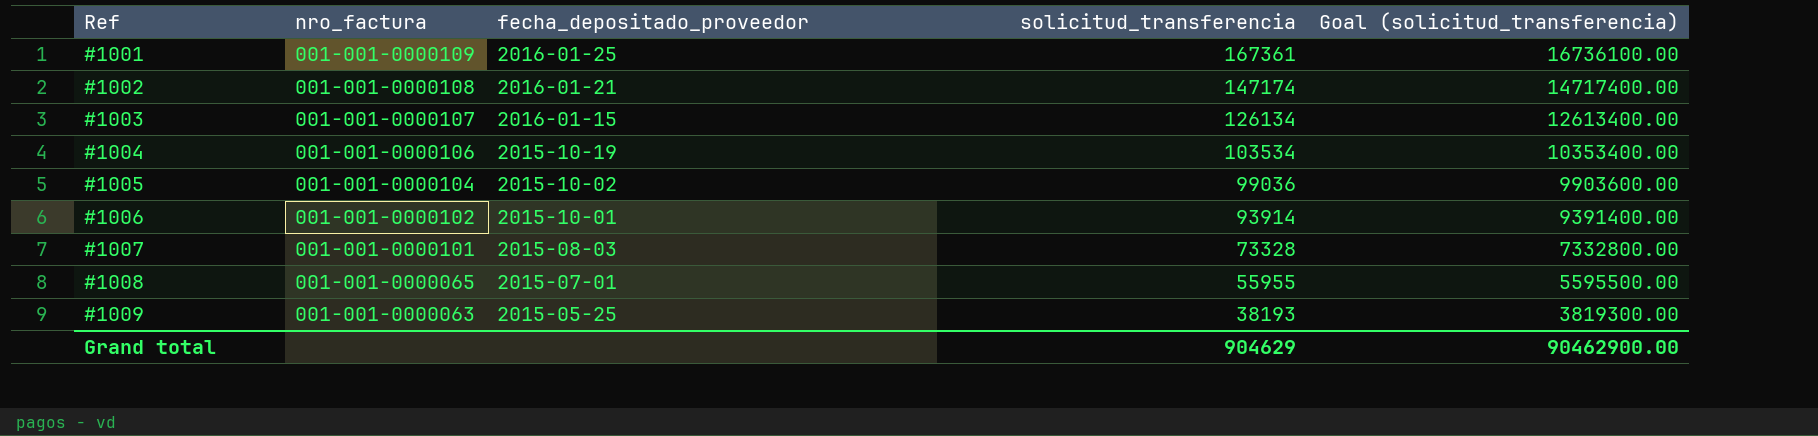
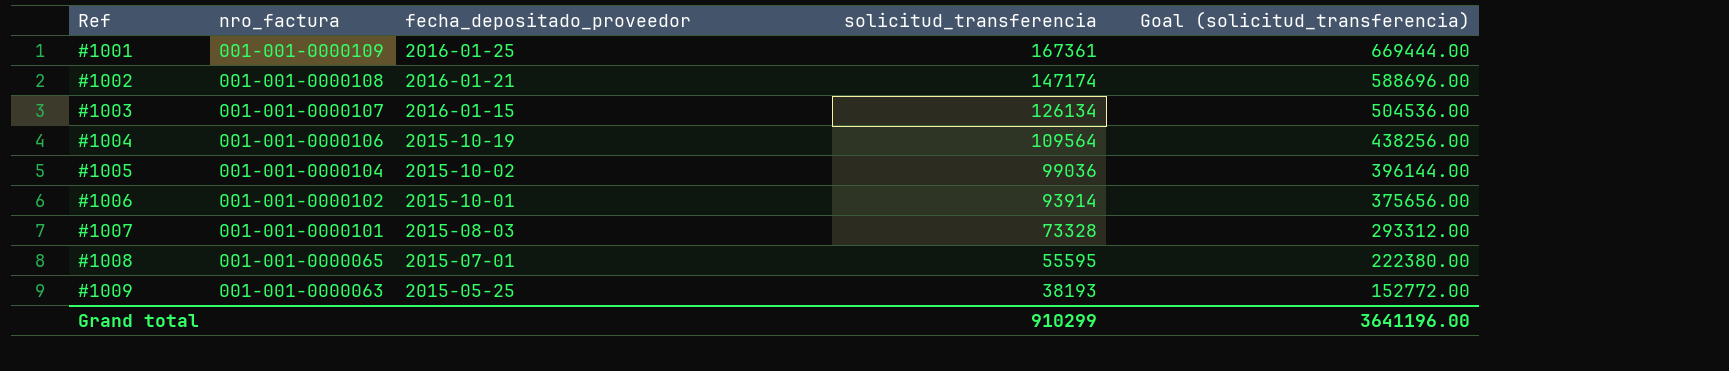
column Goal (solicitud_transferencia) | formula: [solicitud_transferencia] * 100 -> [solicitud_transferencia] * 4
#1004 | solicitud_transferencia: 103534 -> 109564
#1008 | solicitud_transferencia: 55955 -> 55595
Grand total | solicitud_transferencia: 904629 -> 910299
Grand total | Goal (solicitud_transferencia): 90462900.00 -> 3641196.00

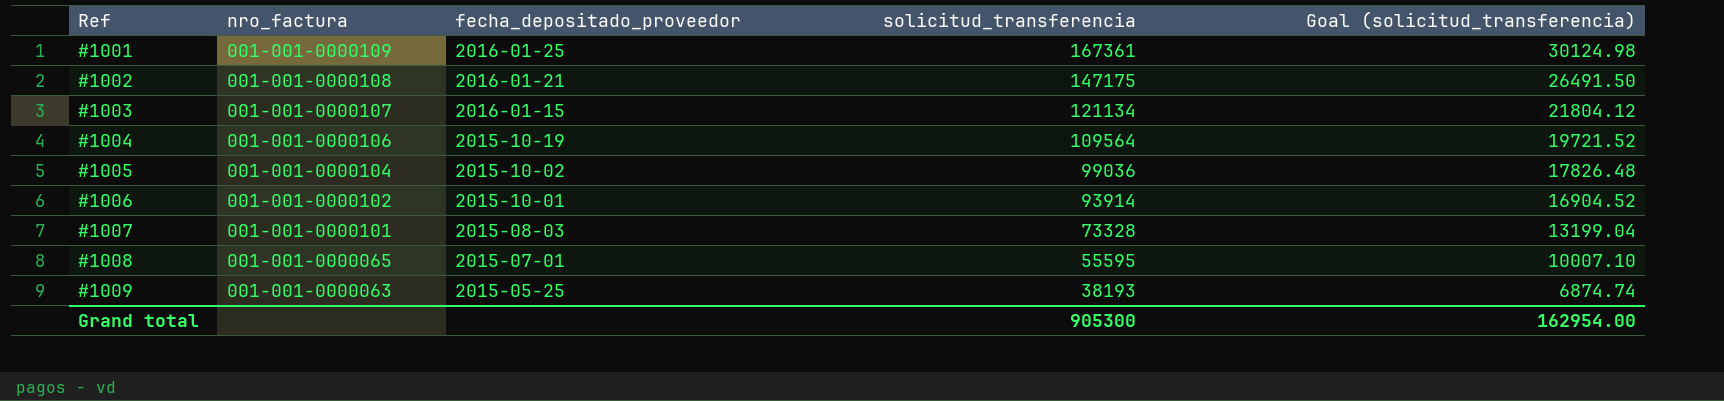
column Goal (solicitud_transferencia) | formula: [solicitud_transferencia] * 4 -> [solicitud_transferencia] * 0.18
#1002 | solicitud_transferencia: 147174 -> 147175
#1003 | solicitud_transferencia: 126134 -> 121134
Grand total | solicitud_transferencia: 910299 -> 905300
Grand total | Goal (solicitud_transferencia): 3641196.00 -> 162954.00

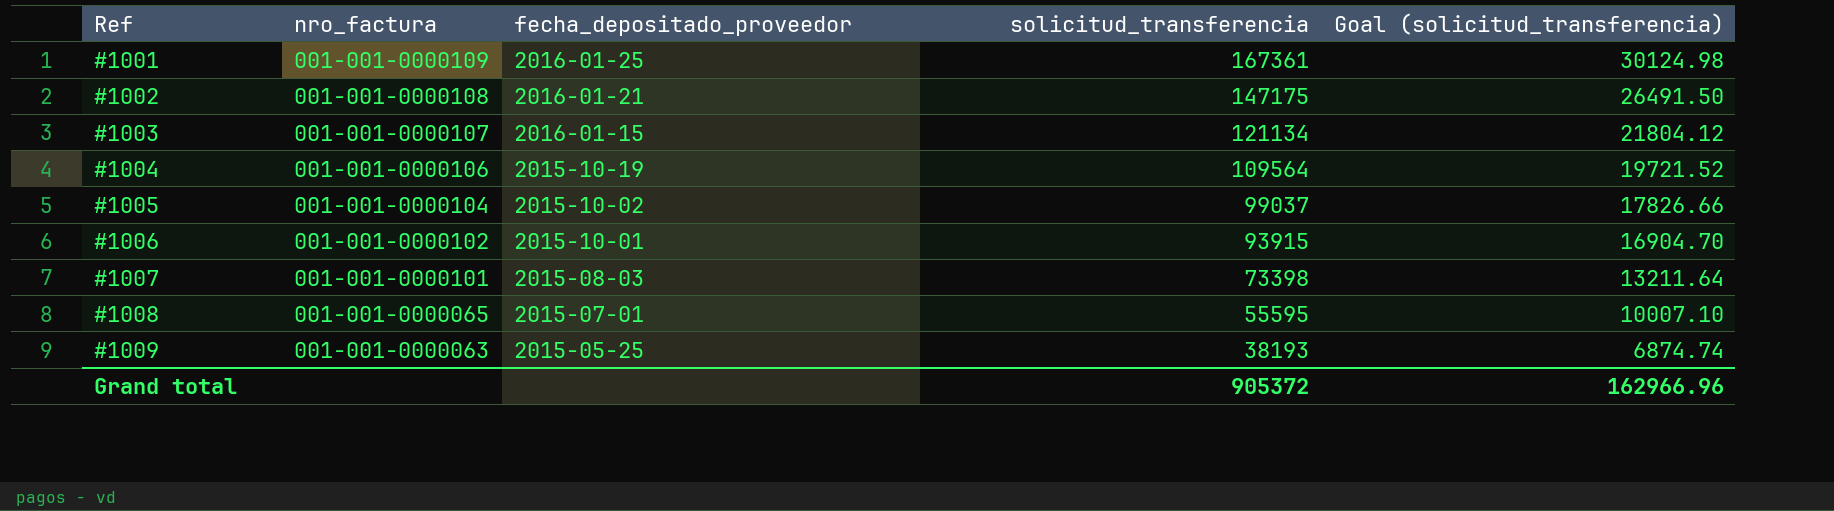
#1005 | solicitud_transferencia: 99036 -> 99037
#1005 | Goal (solicitud_transferencia): 17826.48 -> 17826.66
#1006 | solicitud_transferencia: 93914 -> 93915
#1006 | Goal (solicitud_transferencia): 16904.52 -> 16904.70
#1007 | solicitud_transferencia: 73328 -> 73398
#1007 | Goal (solicitud_transferencia): 13199.04 -> 13211.64
Grand total | solicitud_transferencia: 905300 -> 905372
Grand total | Goal (solicitud_transferencia): 162954.00 -> 162966.96

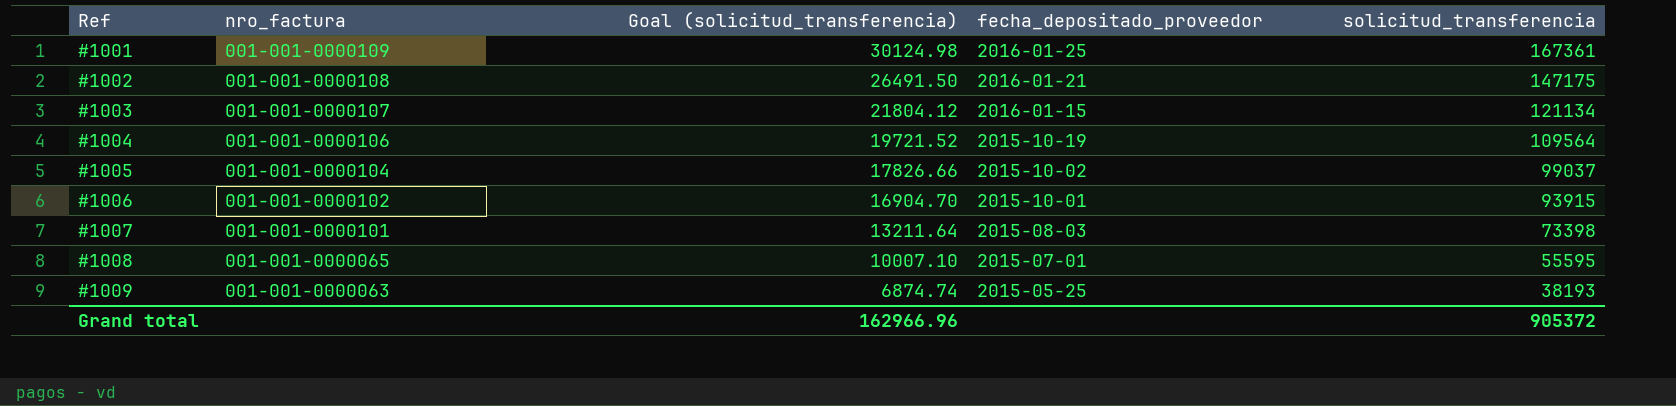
column Goal (solicitud_transferencia) | position: 5 -> 3

